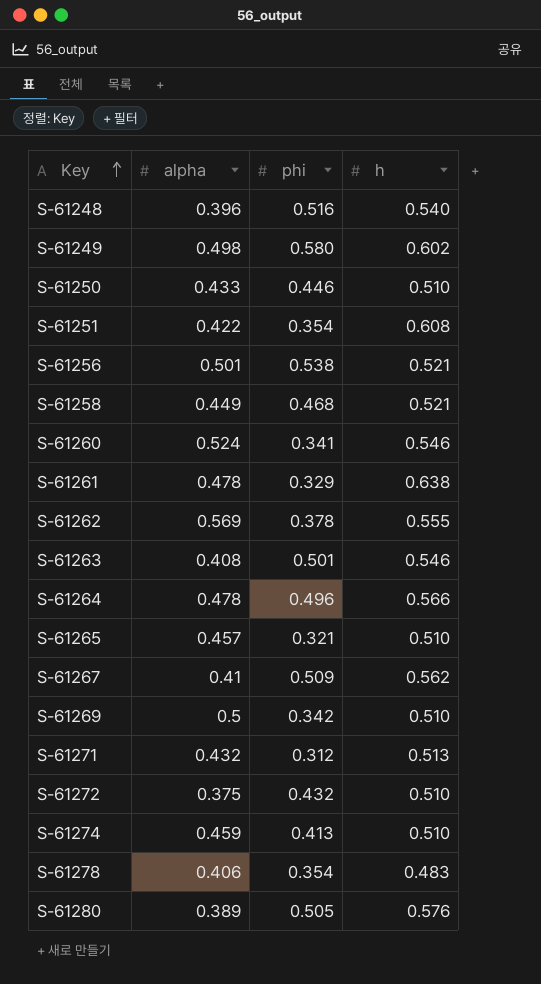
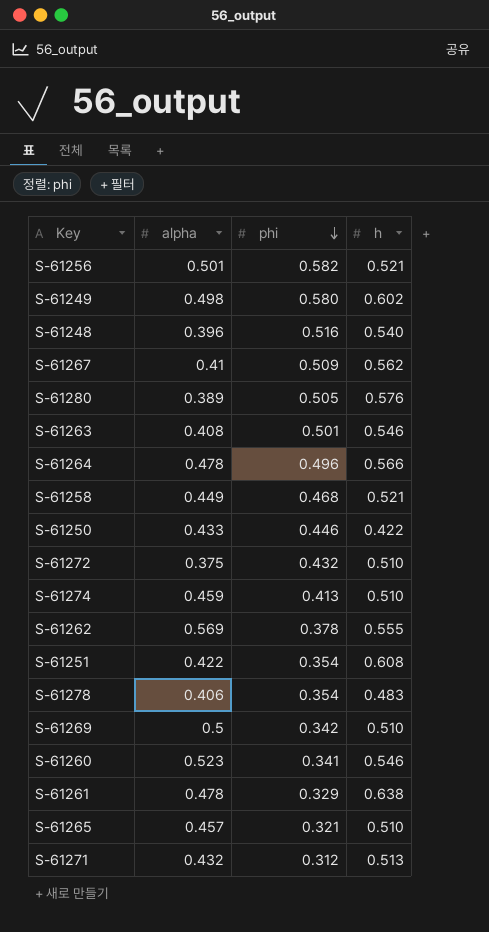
row order: Key ascending -> phi descending
S-61256 | phi: 0.538 -> 0.582
S-61250 | h: 0.510 -> 0.422
S-61260 | alpha: 0.524 -> 0.523

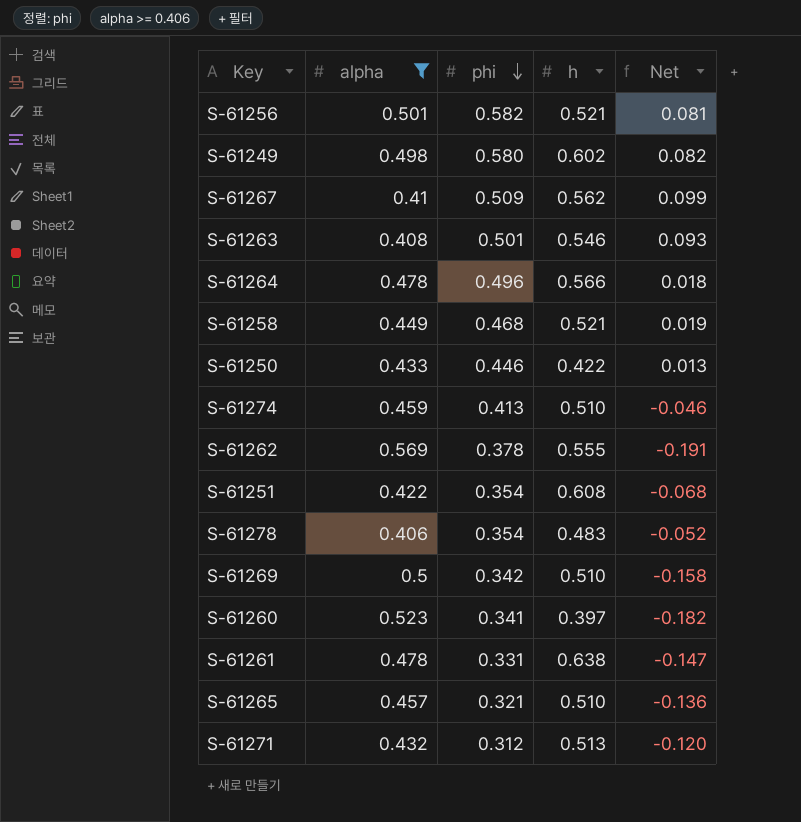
filter: none -> alpha >= 0.406
column Net | formula: none -> [phi] - [alpha]
S-61260 | h: 0.546 -> 0.397
S-61261 | phi: 0.329 -> 0.331

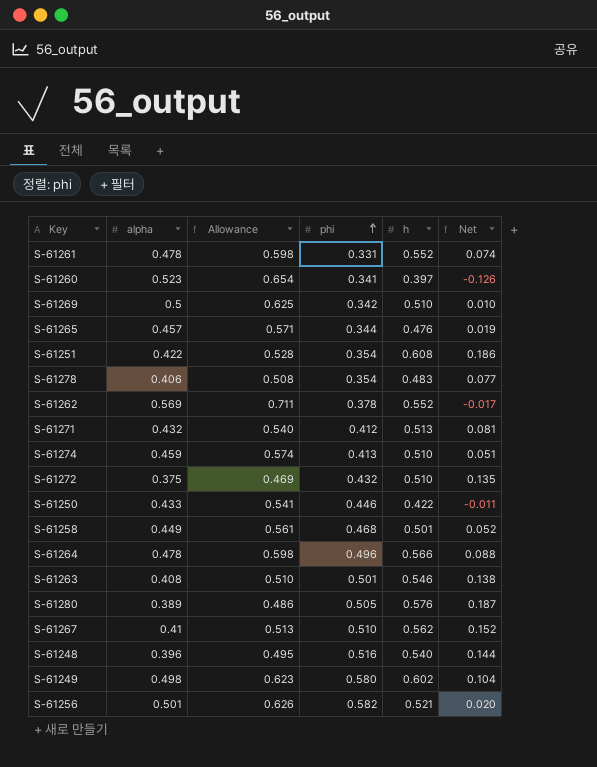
filter: alpha >= 0.406 -> none
row order: phi descending -> phi ascending
column Allowance | formula: none -> [alpha] * 1.25
column Net | formula: [phi] - [alpha] -> [h] - [alpha]
S-61261 | h: 0.638 -> 0.552
S-61265 | phi: 0.321 -> 0.344
S-61265 | h: 0.510 -> 0.476
S-61262 | h: 0.555 -> 0.552
S-61271 | phi: 0.312 -> 0.412
S-61258 | h: 0.521 -> 0.501
S-61267 | phi: 0.509 -> 0.510

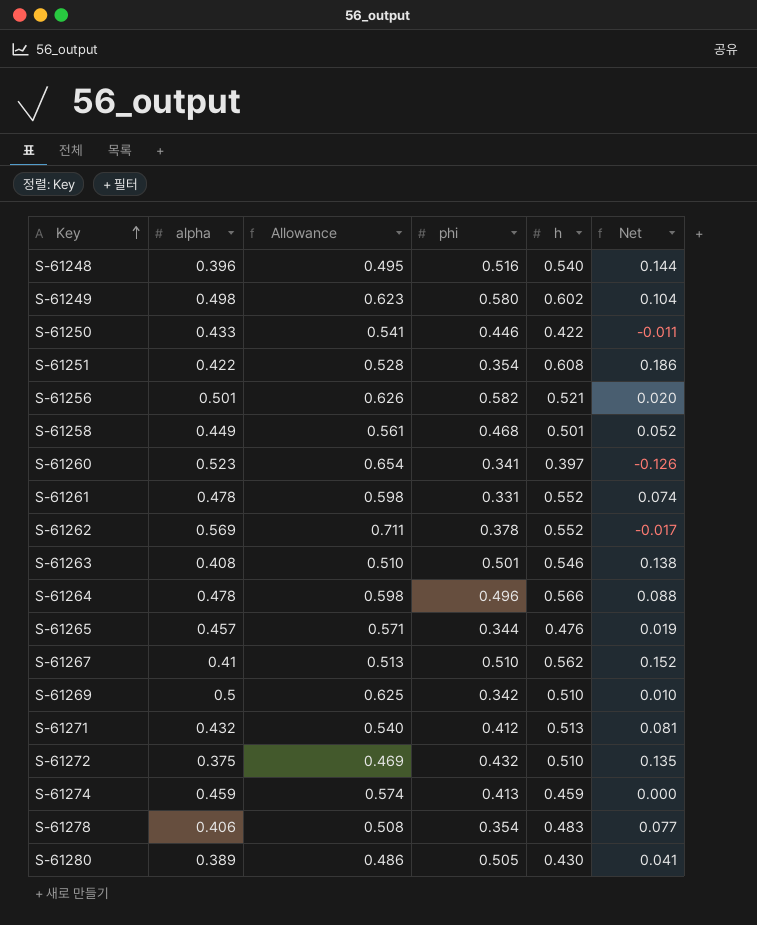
row order: phi ascending -> Key ascending
S-61274 | h: 0.510 -> 0.459
S-61274 | Net: 0.051 -> 0.000
S-61280 | h: 0.576 -> 0.430
S-61280 | Net: 0.187 -> 0.041

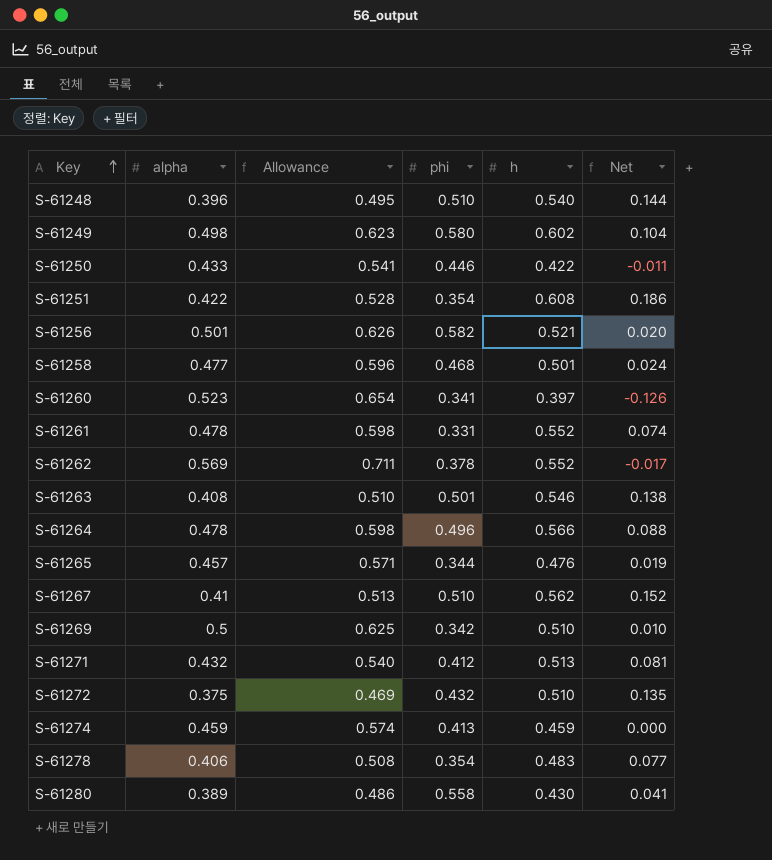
S-61248 | phi: 0.516 -> 0.510
S-61258 | alpha: 0.449 -> 0.477
S-61258 | Allowance: 0.561 -> 0.596
S-61258 | Net: 0.052 -> 0.024
S-61280 | phi: 0.505 -> 0.558

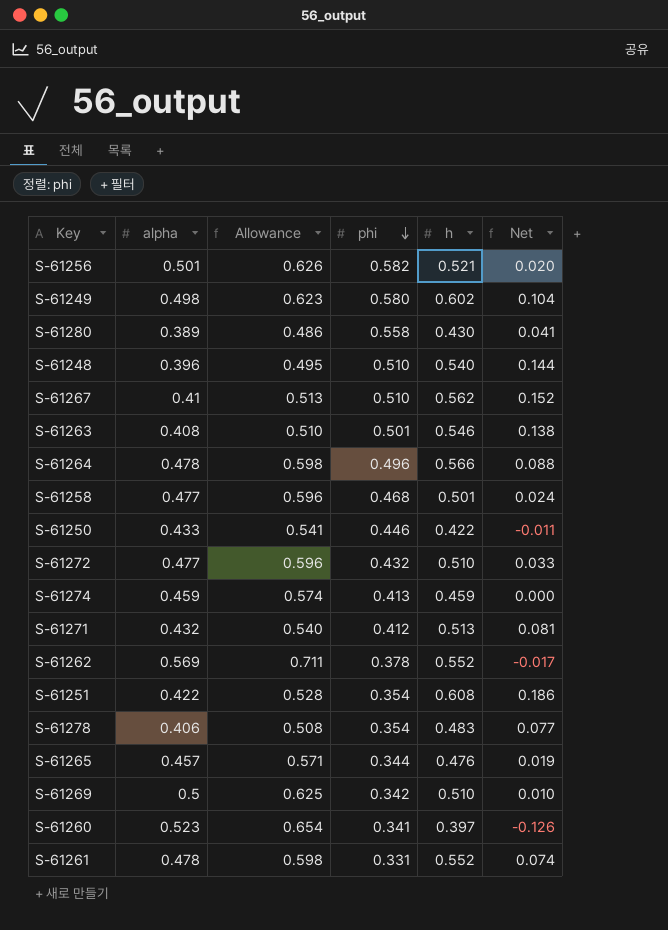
row order: Key ascending -> phi descending
S-61272 | alpha: 0.375 -> 0.477
S-61272 | Allowance: 0.469 -> 0.596
S-61272 | Net: 0.135 -> 0.033

